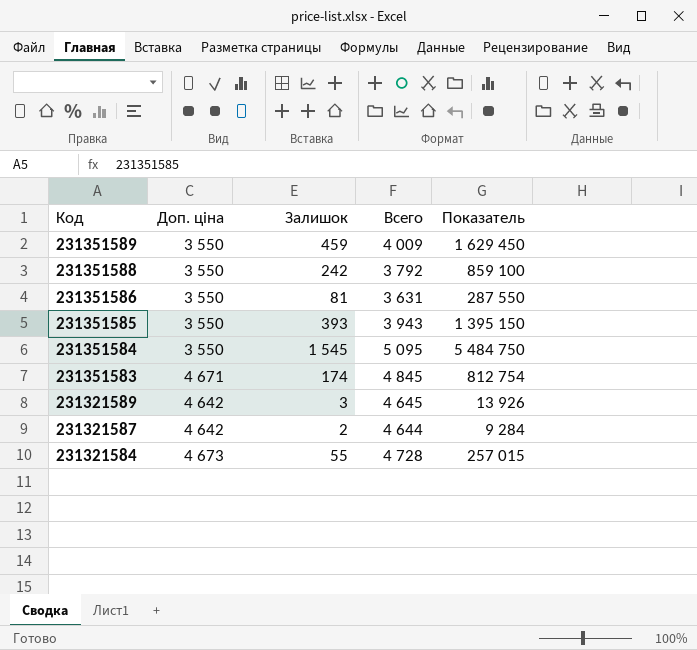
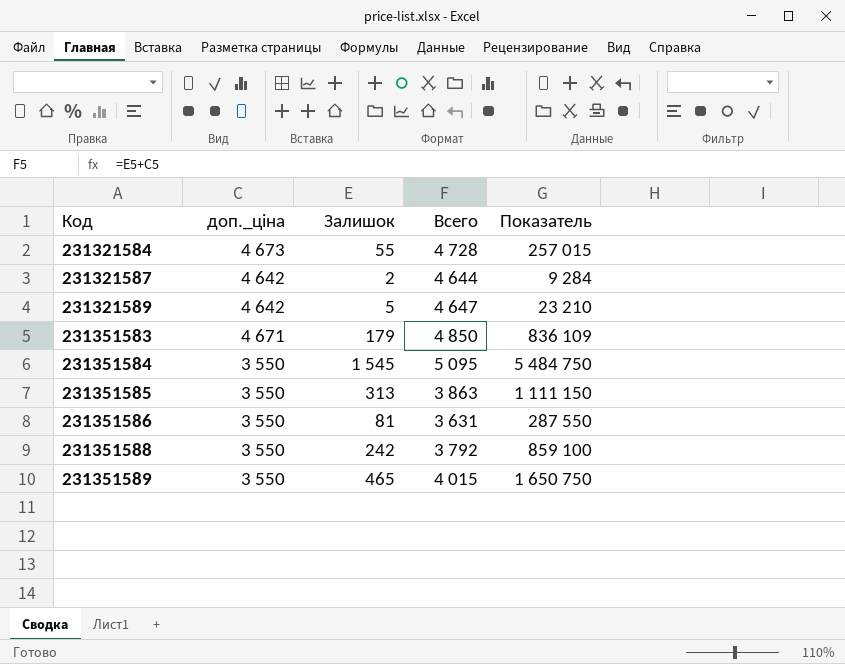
row order: Код descending -> Код ascending
column name: Доп. ціна -> доп._ціна
231321589 | Залишок: 3 -> 5
231321589 | Всего: 4 645 -> 4 647
231321589 | Показатель: 13 926 -> 23 210
231351583 | Залишок: 174 -> 179
231351583 | Всего: 4 845 -> 4 850
231351583 | Показатель: 812 754 -> 836 109
231351585 | Залишок: 393 -> 313
231351585 | Всего: 3 943 -> 3 863
231351585 | Показатель: 1 395 150 -> 1 111 150
231351589 | Залишок: 459 -> 465
231351589 | Всего: 4 009 -> 4 015
231351589 | Показатель: 1 629 450 -> 1 650 750

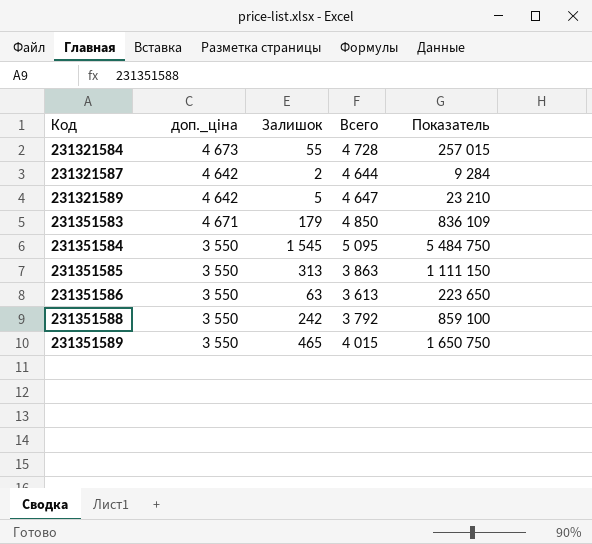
231351586 | Залишок: 81 -> 63
231351586 | Всего: 3 631 -> 3 613
231351586 | Показатель: 287 550 -> 223 650

